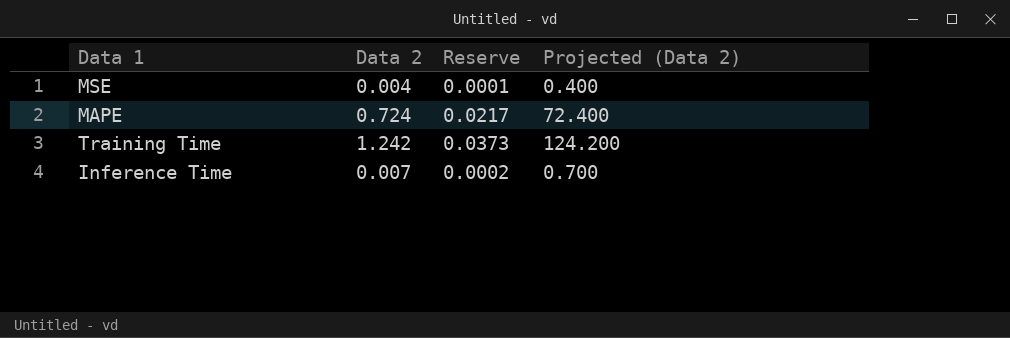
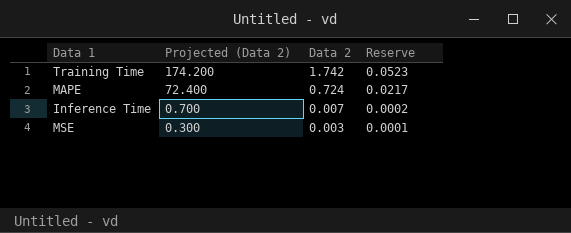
row order: none -> Projected (Data 2) descending
column Projected (Data 2) | position: 4 -> 2
Training Time | Projected (Data 2): 124.200 -> 174.200
Training Time | Data 2: 1.242 -> 1.742
Training Time | Reserve: 0.0373 -> 0.0523
MSE | Projected (Data 2): 0.400 -> 0.300
MSE | Data 2: 0.004 -> 0.003

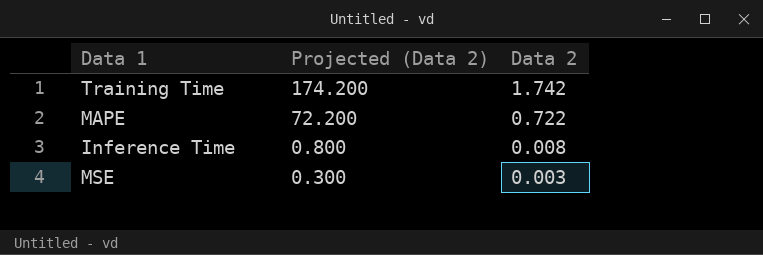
column Reserve | formula: [Data 2] * 0.03 -> none
MAPE | Projected (Data 2): 72.400 -> 72.200
MAPE | Data 2: 0.724 -> 0.722
Inference Time | Projected (Data 2): 0.700 -> 0.800
Inference Time | Data 2: 0.007 -> 0.008

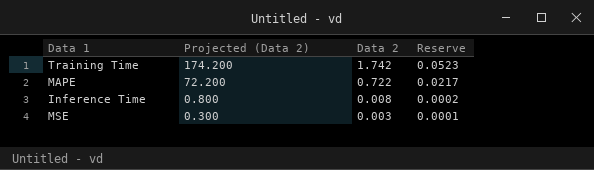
column Reserve | formula: none -> [Data 2] * 0.03

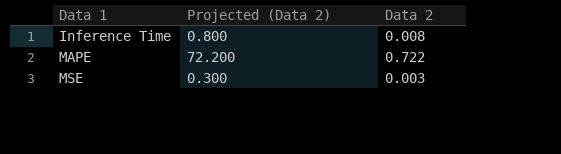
row order: Projected (Data 2) descending -> Data 1 ascending
column Reserve | formula: [Data 2] * 0.03 -> none
row Training Time: 174.200 | 1.742 | 0.0523 -> none

